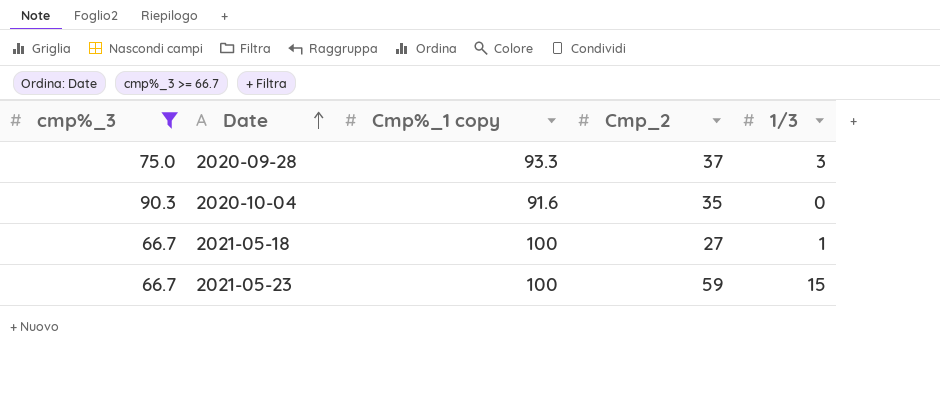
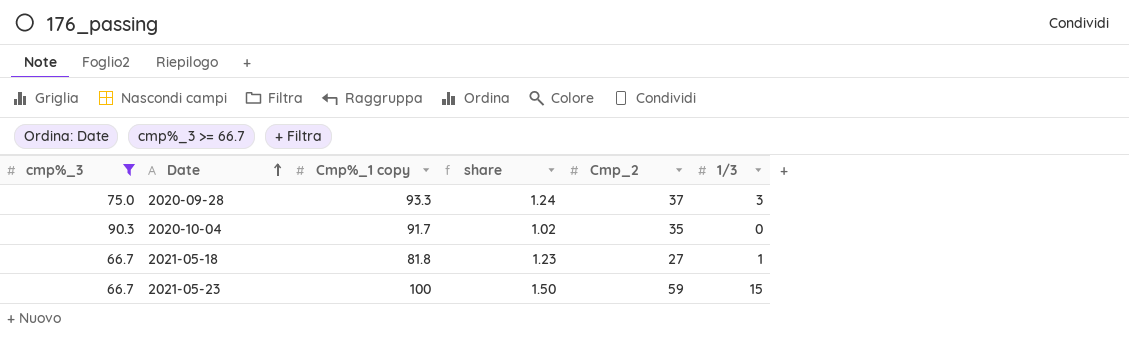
column share | formula: none -> [Cmp%_1 copy] / [cmp%_3]
2020-10-04 | Cmp%_1 copy: 91.6 -> 91.7
2021-05-18 | Cmp%_1 copy: 100 -> 81.8

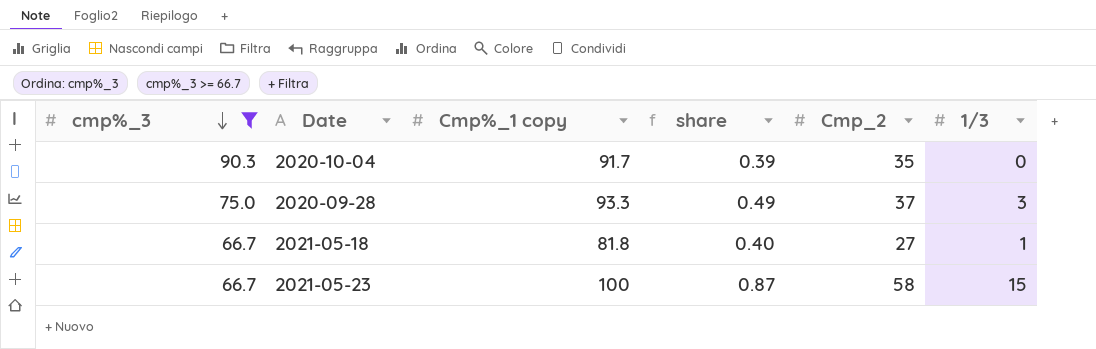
row order: Date ascending -> cmp%_3 descending
column share | formula: [Cmp%_1 copy] / [cmp%_3] -> [Cmp_2] / [cmp%_3]
2021-05-23 | Cmp_2: 59 -> 58

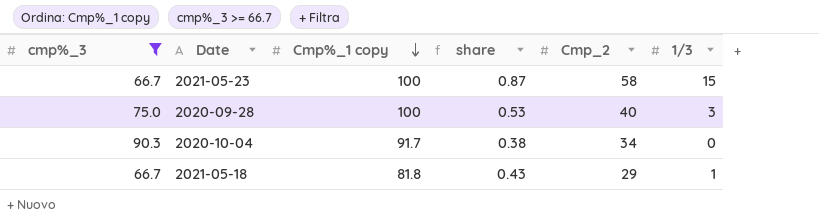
row order: cmp%_3 descending -> Cmp%_1 copy descending
2020-09-28 | Cmp%_1 copy: 93.3 -> 100
2020-09-28 | share: 0.49 -> 0.53
2020-09-28 | Cmp_2: 37 -> 40
2020-10-04 | share: 0.39 -> 0.38
2020-10-04 | Cmp_2: 35 -> 34
2021-05-18 | share: 0.40 -> 0.43
2021-05-18 | Cmp_2: 27 -> 29

